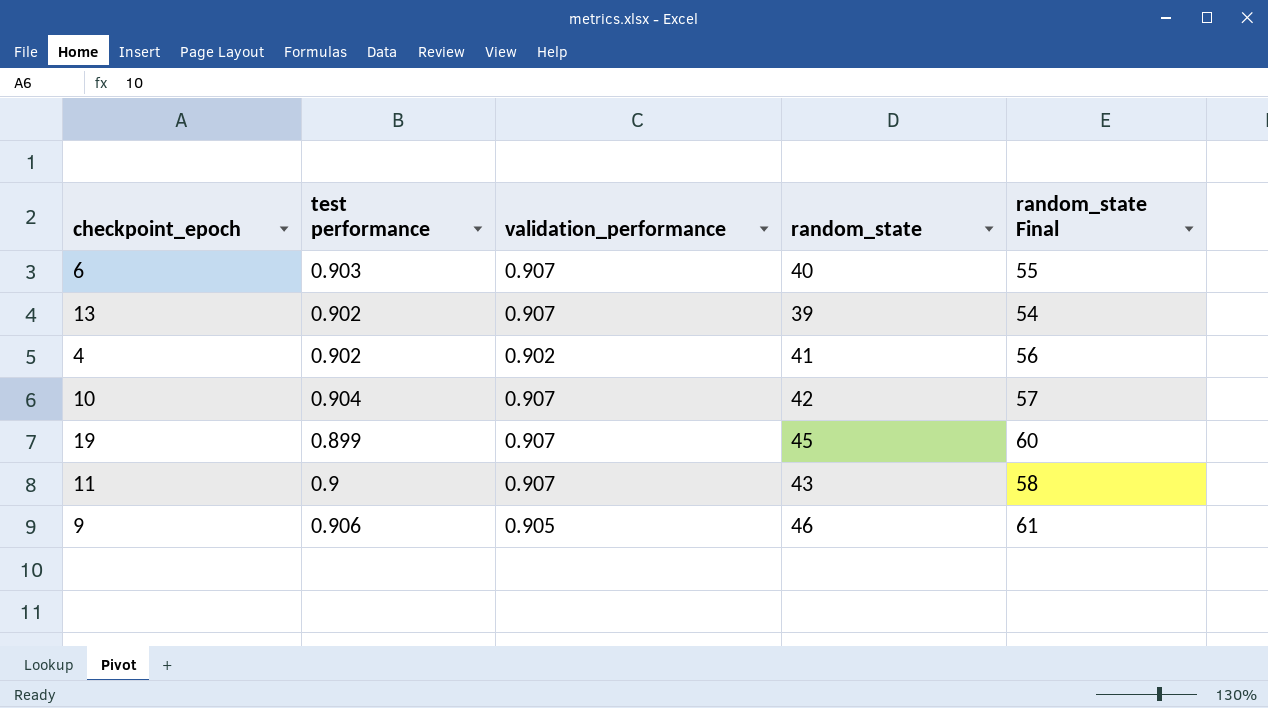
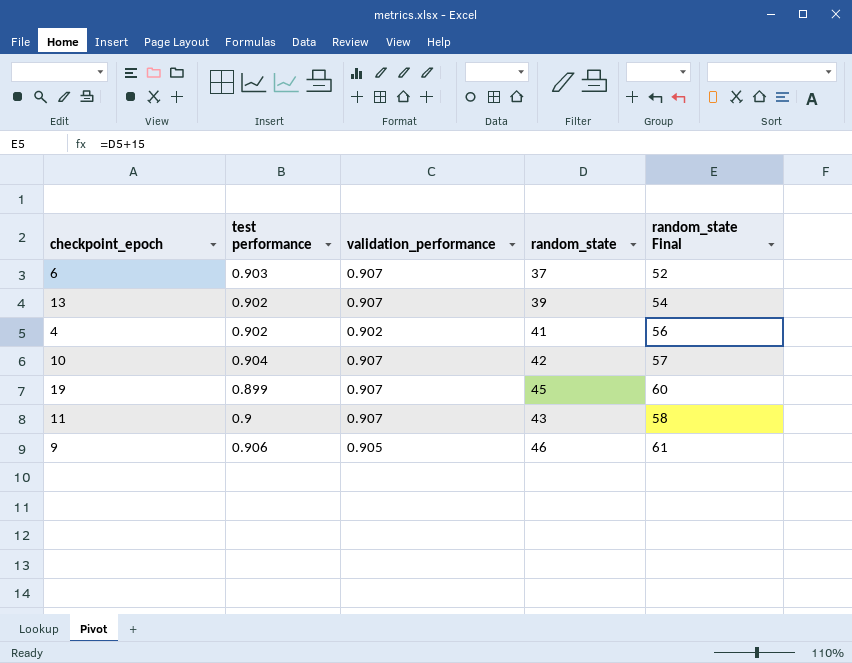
6 | random_state: 40 -> 37
6 | random_state Final: 55 -> 52

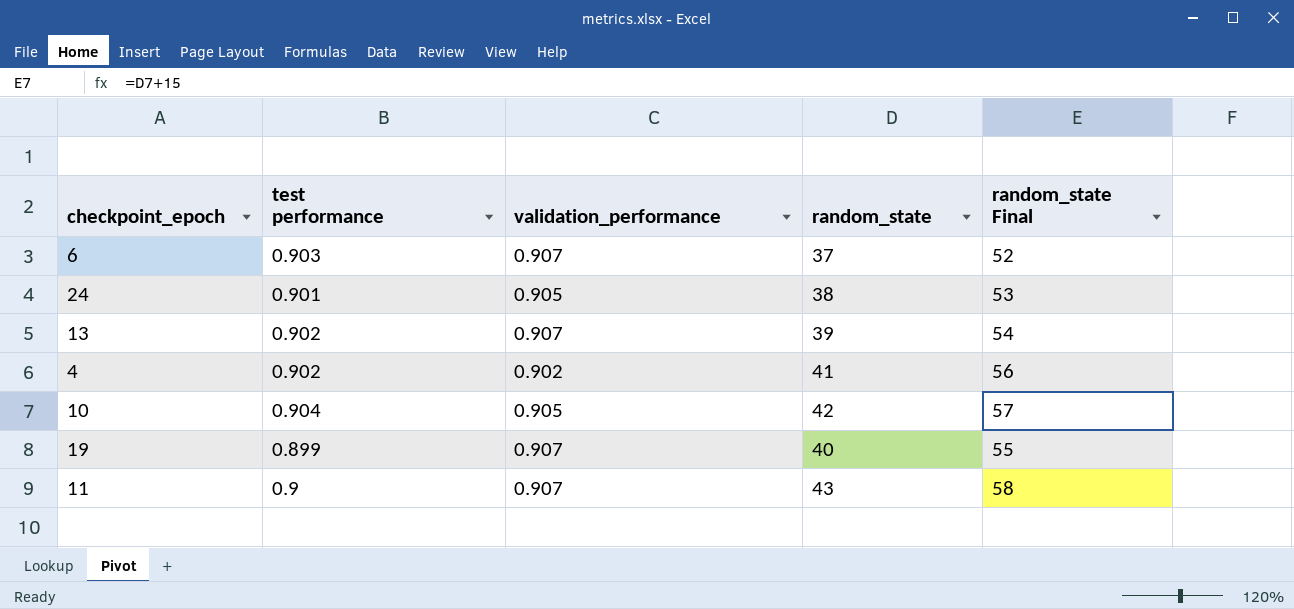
row 9: 0.906 | 0.905 | 46 | 61 -> none
row 24: none -> 0.901 | 0.905 | 38 | 53
10 | validation_performance: 0.907 -> 0.905
19 | random_state: 45 -> 40
19 | random_state Final: 60 -> 55

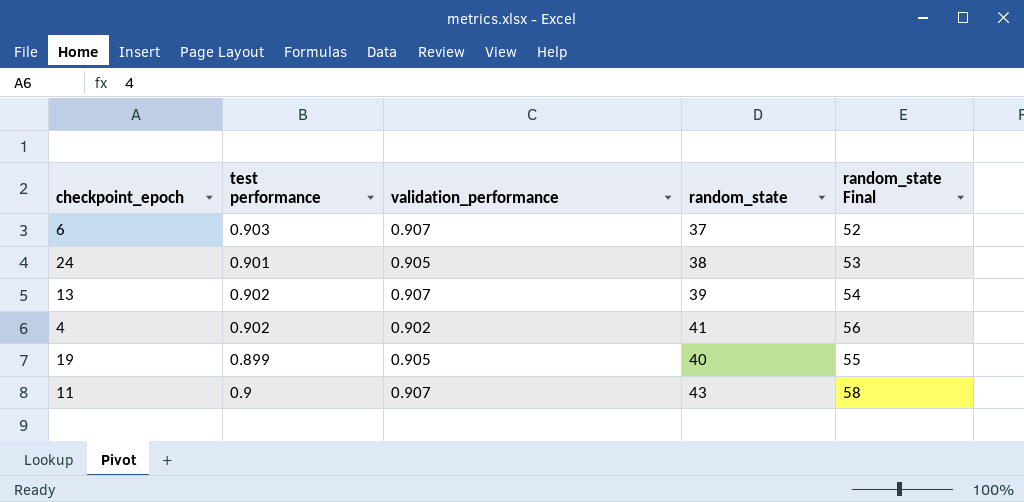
row 10: 0.904 | 0.905 | 42 | 57 -> none
19 | validation_performance: 0.907 -> 0.905

